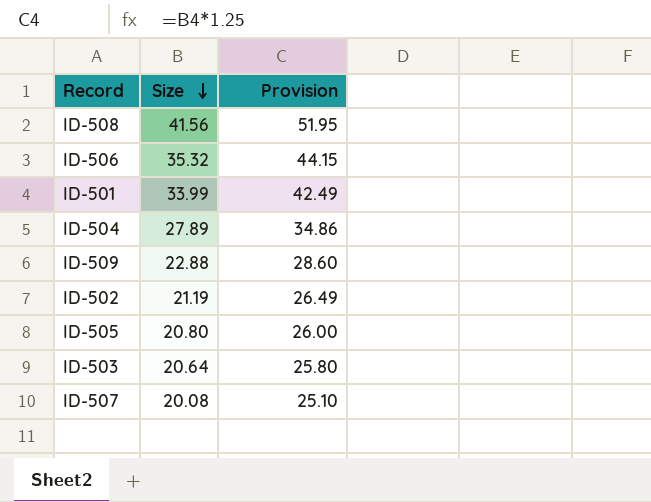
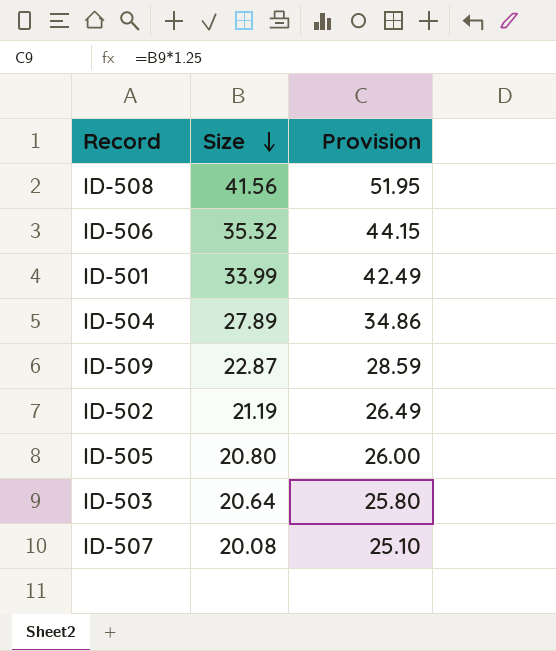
ID-509 | Size: 22.88 -> 22.87
ID-509 | Provision: 28.60 -> 28.59

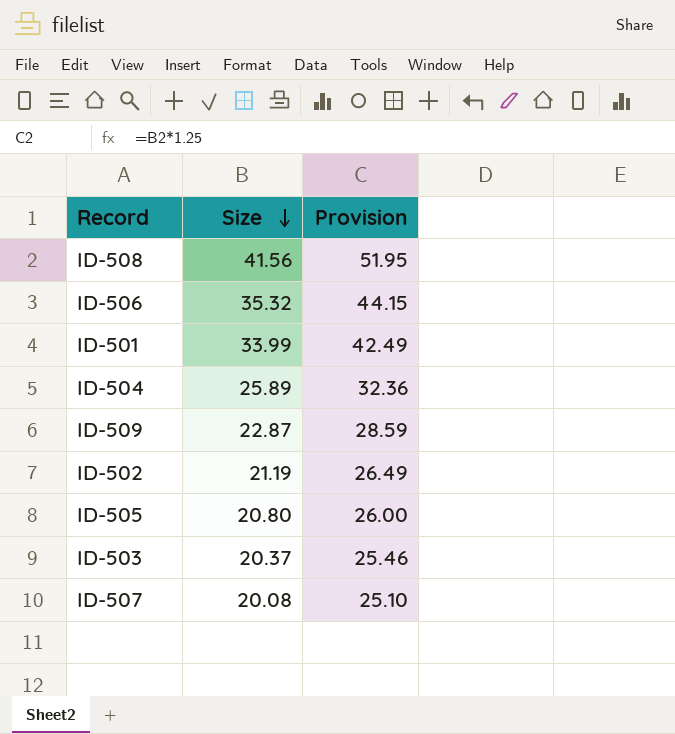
ID-504 | Size: 27.89 -> 25.89
ID-504 | Provision: 34.86 -> 32.36
ID-503 | Size: 20.64 -> 20.37
ID-503 | Provision: 25.80 -> 25.46

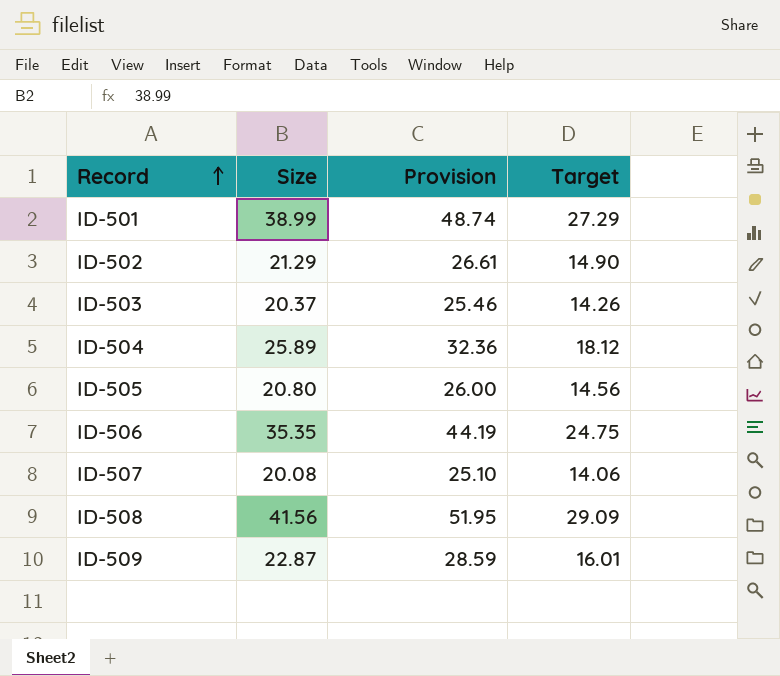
row order: Size descending -> Record ascending
column Target | formula: none -> [Size] * 0.7
ID-501 | Size: 33.99 -> 38.99
ID-501 | Provision: 42.49 -> 48.74
ID-502 | Size: 21.19 -> 21.29
ID-502 | Provision: 26.49 -> 26.61
ID-506 | Size: 35.32 -> 35.35
ID-506 | Provision: 44.15 -> 44.19

